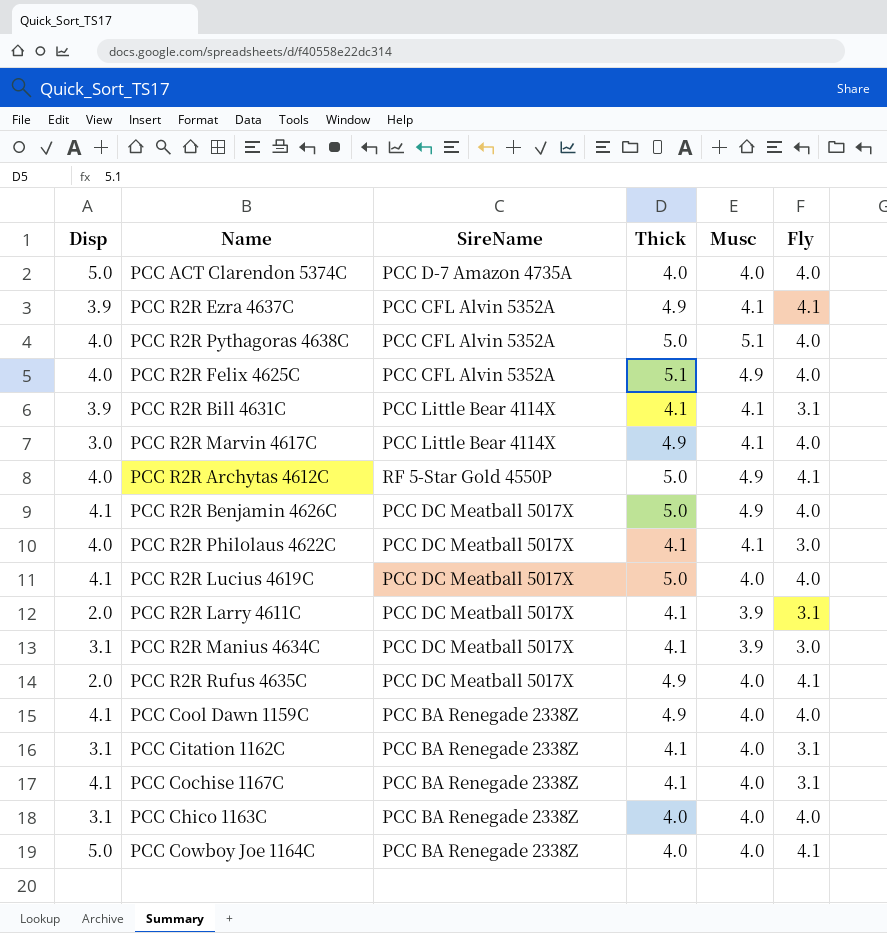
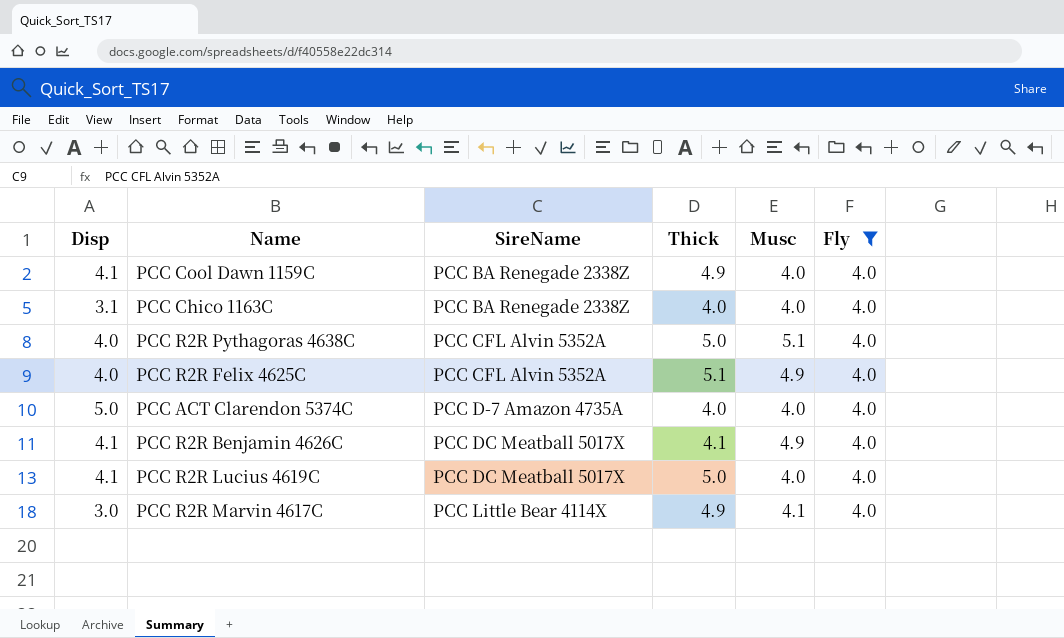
filter: none -> Fly = 4.0
row order: none -> SireName ascending
PCC R2R Benjamin 4626C | Thick: 5.0 -> 4.1

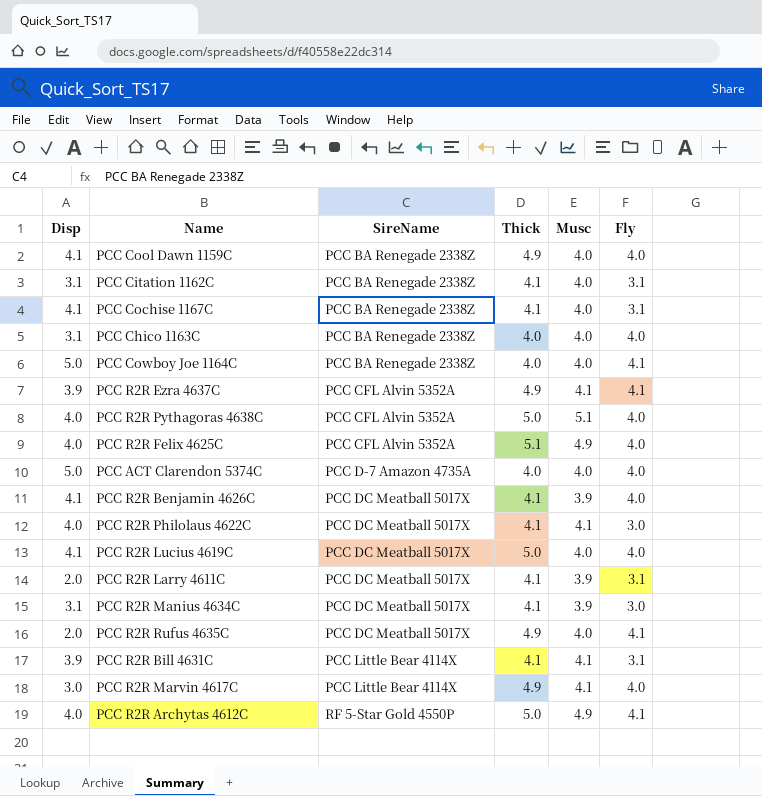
filter: Fly = 4.0 -> none
PCC R2R Benjamin 4626C | Musc: 4.9 -> 3.9

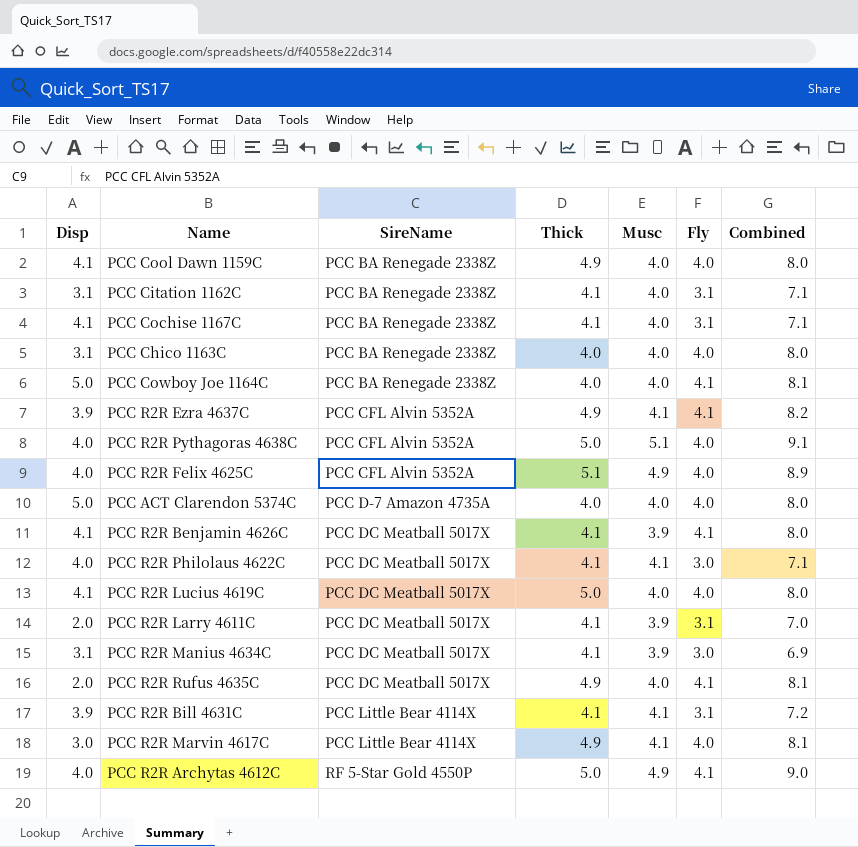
column Combined | formula: none -> [Musc] + [Fly]
PCC R2R Benjamin 4626C | Fly: 4.0 -> 4.1

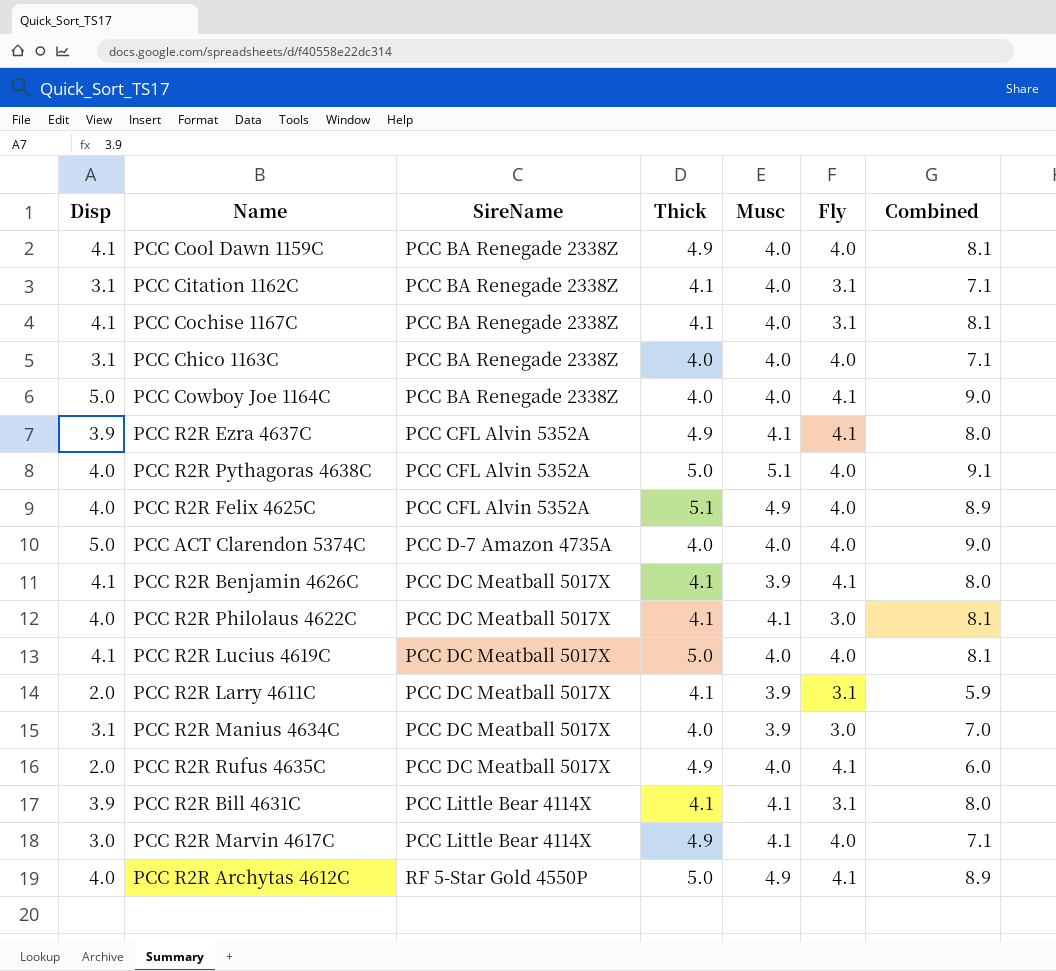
column Combined | formula: [Musc] + [Fly] -> [Disp] + [Musc]
PCC R2R Manius 4634C | Thick: 4.1 -> 4.0

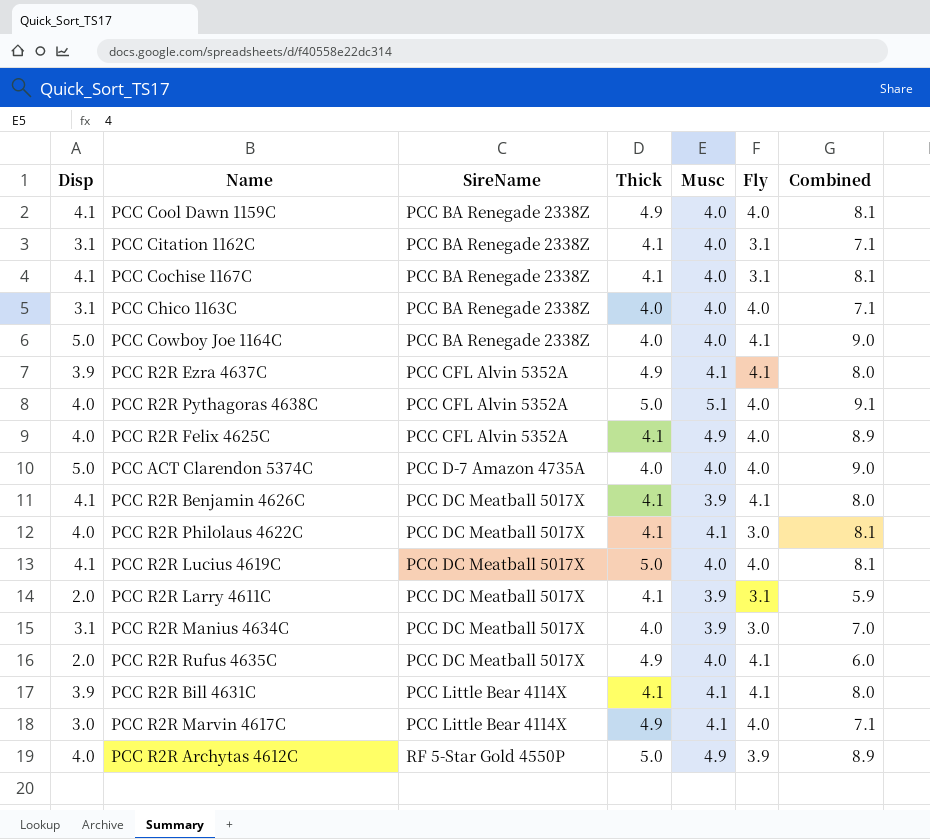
PCC R2R Felix 4625C | Thick: 5.1 -> 4.1
PCC R2R Bill 4631C | Fly: 3.1 -> 4.1
PCC R2R Archytas 4612C | Fly: 4.1 -> 3.9

